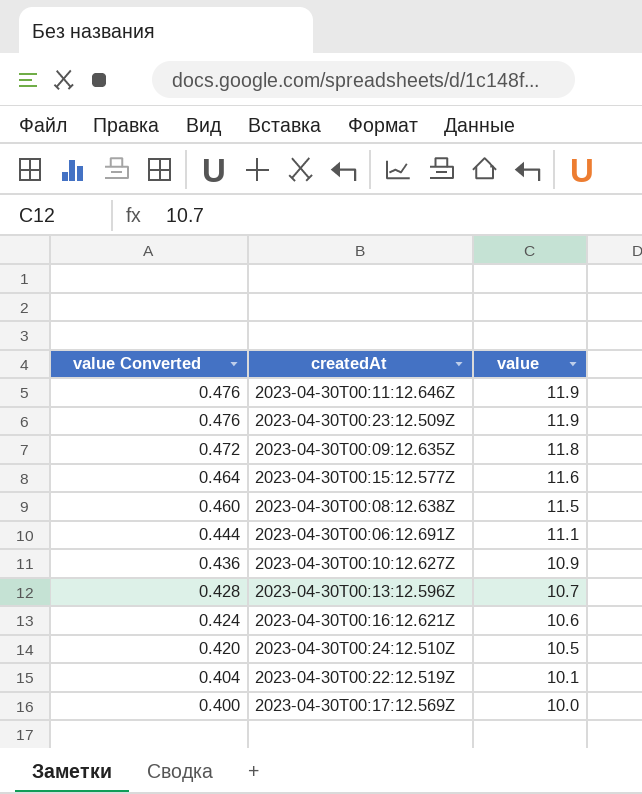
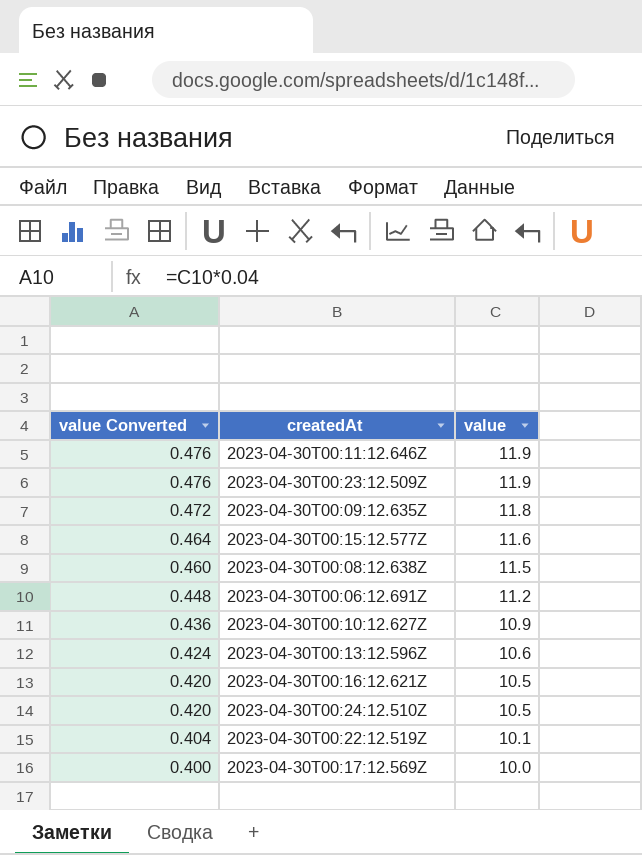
2023-04-30T00:06:12.691Z | value Converted: 0.444 -> 0.448
2023-04-30T00:06:12.691Z | value: 11.1 -> 11.2
2023-04-30T00:13:12.596Z | value Converted: 0.428 -> 0.424
2023-04-30T00:13:12.596Z | value: 10.7 -> 10.6
2023-04-30T00:16:12.621Z | value Converted: 0.424 -> 0.420
2023-04-30T00:16:12.621Z | value: 10.6 -> 10.5

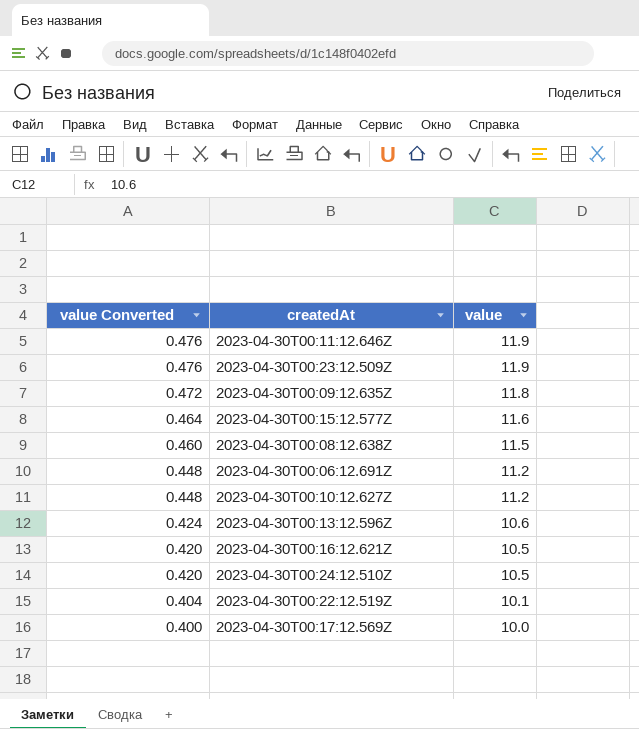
2023-04-30T00:10:12.627Z | value Converted: 0.436 -> 0.448
2023-04-30T00:10:12.627Z | value: 10.9 -> 11.2

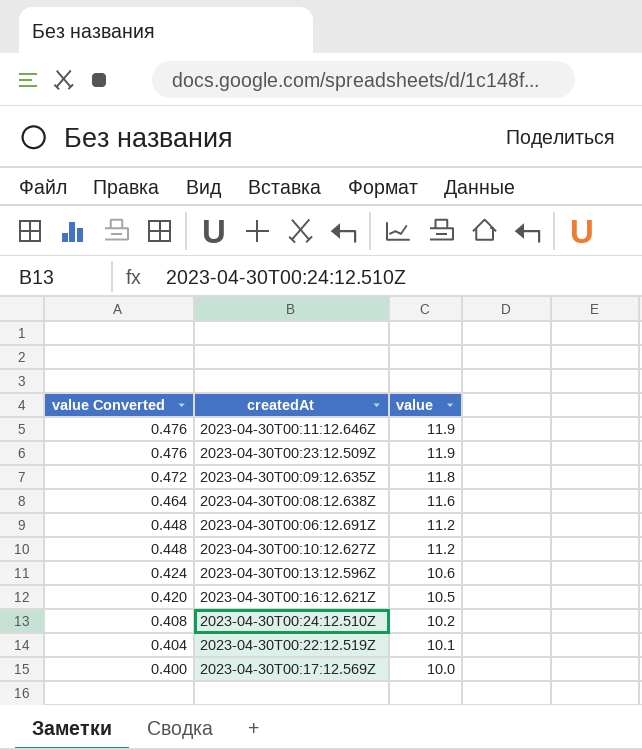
row 2023-04-30T00:15:12.577Z: 0.464 | 11.6 -> none
2023-04-30T00:08:12.638Z | value Converted: 0.460 -> 0.464
2023-04-30T00:08:12.638Z | value: 11.5 -> 11.6
2023-04-30T00:24:12.510Z | value Converted: 0.420 -> 0.408
2023-04-30T00:24:12.510Z | value: 10.5 -> 10.2

